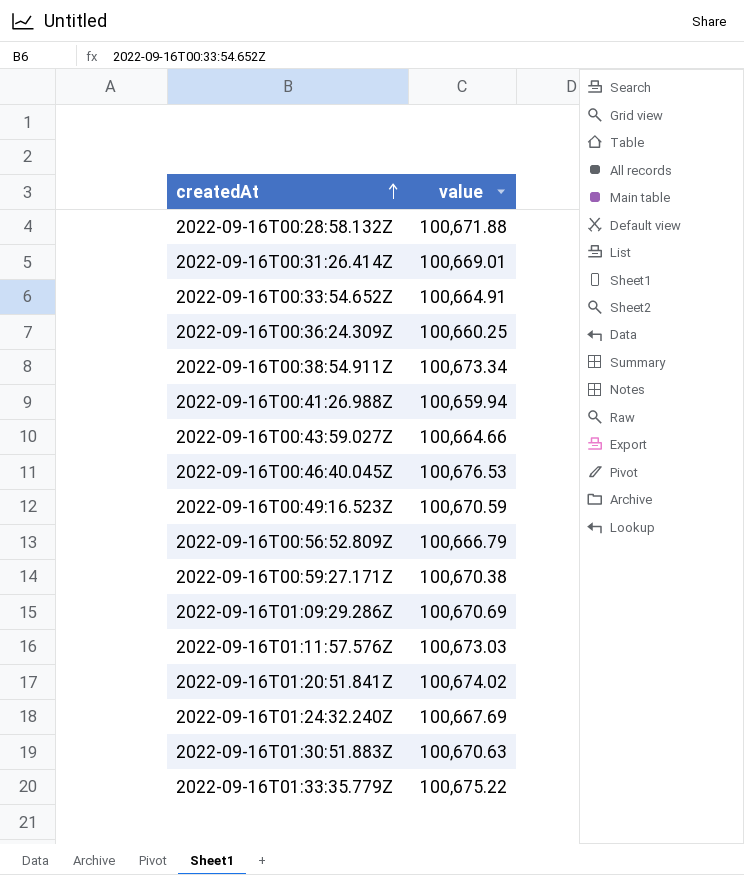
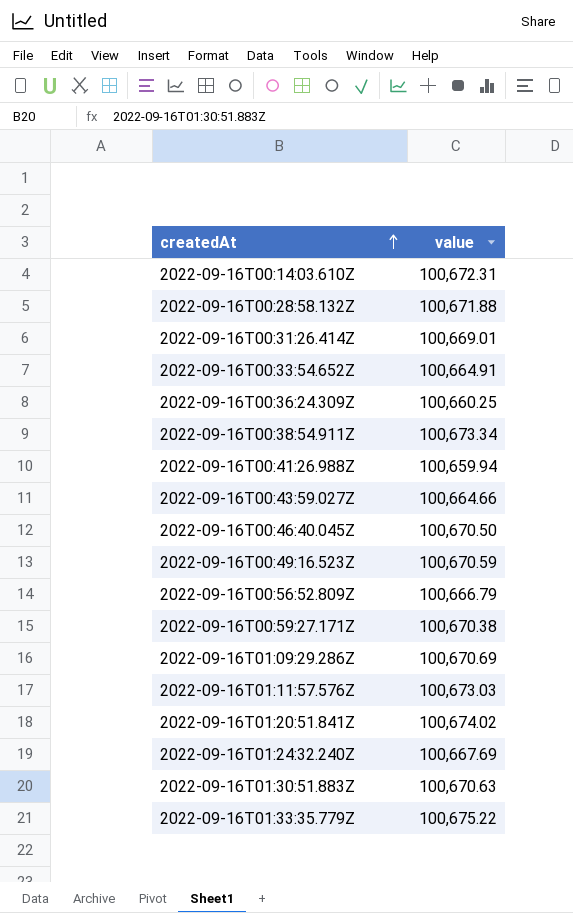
row 2022-09-16T00:14:03.610Z: none -> 100,672.31
2022-09-16T00:46:40.045Z | value: 100,676.53 -> 100,670.50

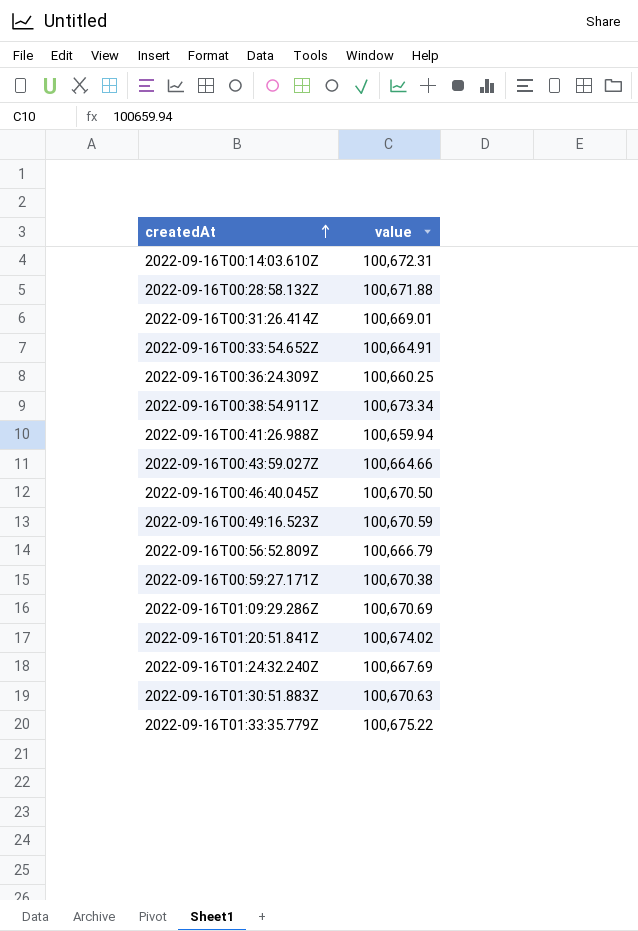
row 2022-09-16T01:11:57.576Z: 100,673.03 -> none

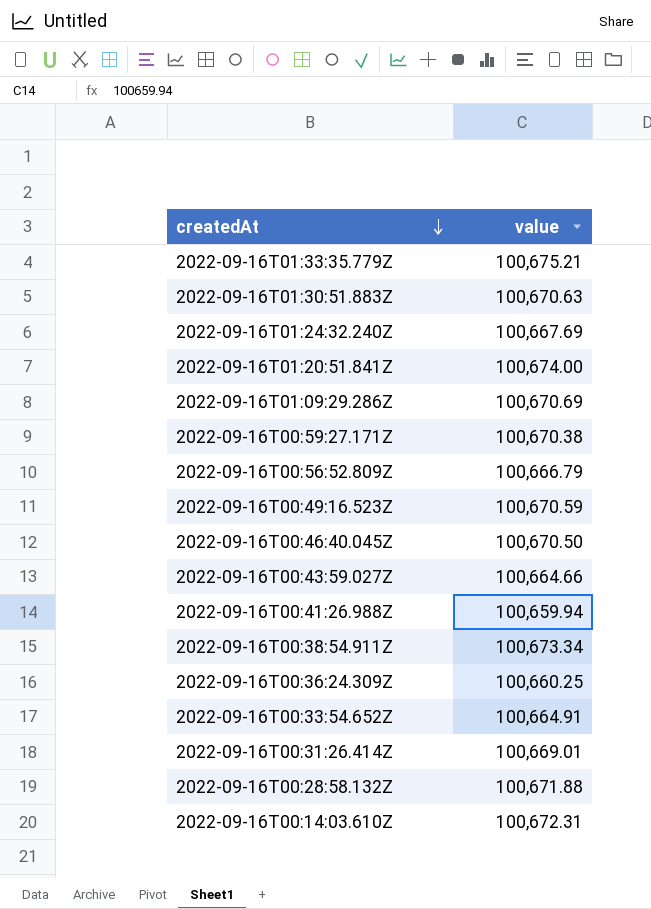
row order: createdAt ascending -> createdAt descending
2022-09-16T01:33:35.779Z | value: 100,675.22 -> 100,675.21
2022-09-16T01:20:51.841Z | value: 100,674.02 -> 100,674.00

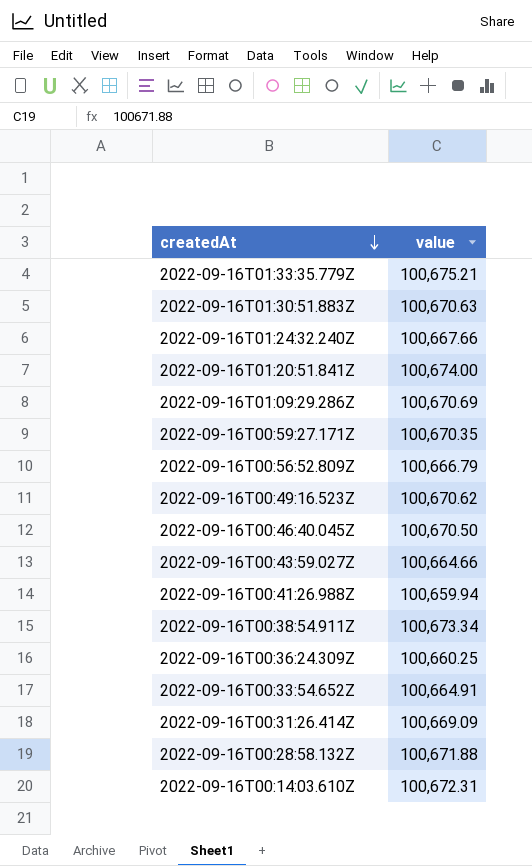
2022-09-16T01:24:32.240Z | value: 100,667.69 -> 100,667.66
2022-09-16T00:59:27.171Z | value: 100,670.38 -> 100,670.35
2022-09-16T00:49:16.523Z | value: 100,670.59 -> 100,670.62
2022-09-16T00:31:26.414Z | value: 100,669.01 -> 100,669.09

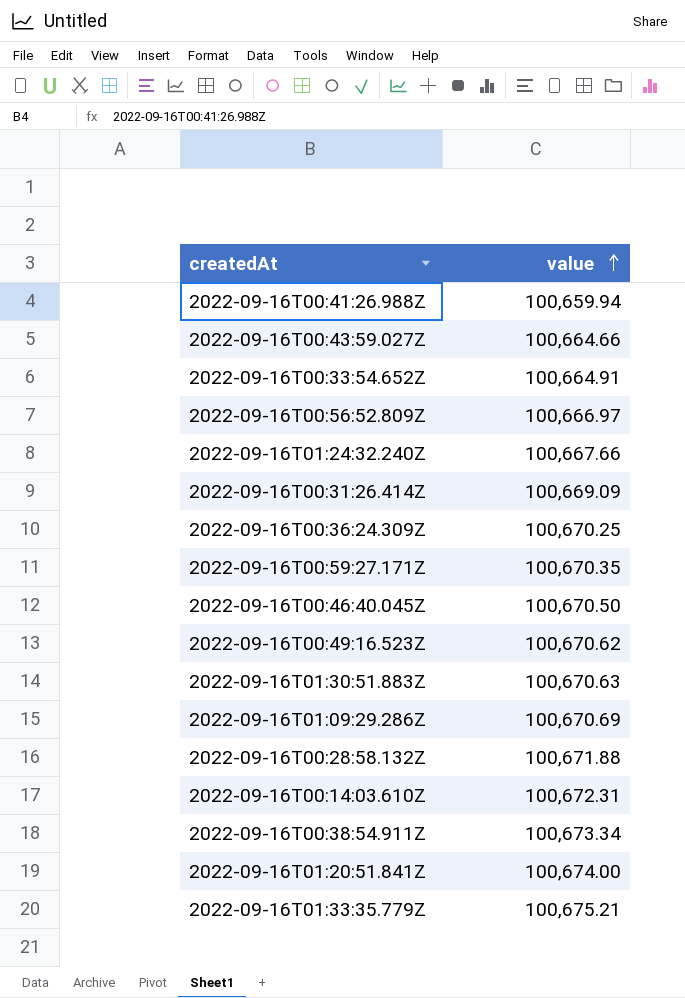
row order: createdAt descending -> value ascending
2022-09-16T00:56:52.809Z | value: 100,666.79 -> 100,666.97
2022-09-16T00:36:24.309Z | value: 100,660.25 -> 100,670.25

